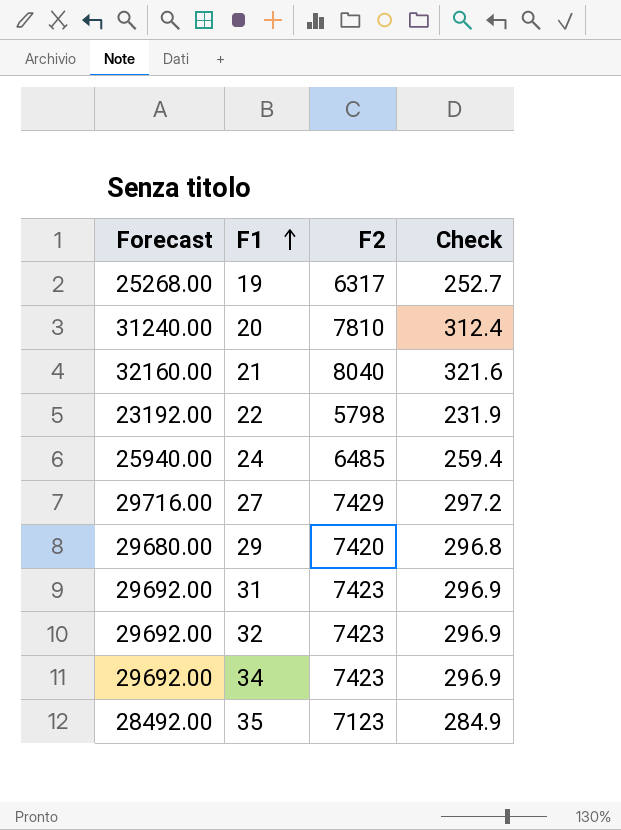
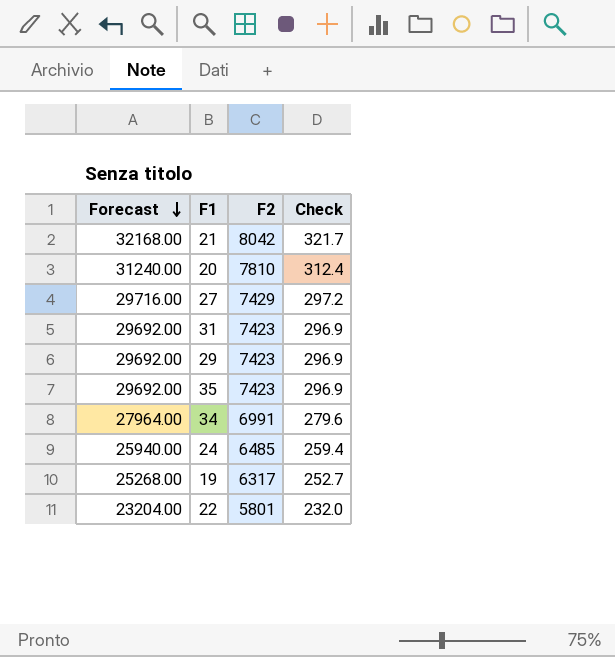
row order: F1 ascending -> Forecast descending
row 32: 29692.00 | 7423 | 296.9 -> none
21 | Forecast: 32160.00 -> 32168.00
21 | F2: 8040 -> 8042
21 | Check: 321.6 -> 321.7
29 | Forecast: 29680.00 -> 29692.00
29 | F2: 7420 -> 7423
29 | Check: 296.8 -> 296.9
35 | Forecast: 28492.00 -> 29692.00
35 | F2: 7123 -> 7423
35 | Check: 284.9 -> 296.9
34 | Forecast: 29692.00 -> 27964.00
34 | F2: 7423 -> 6991
34 | Check: 296.9 -> 279.6
22 | Forecast: 23192.00 -> 23204.00
22 | F2: 5798 -> 5801
22 | Check: 231.9 -> 232.0

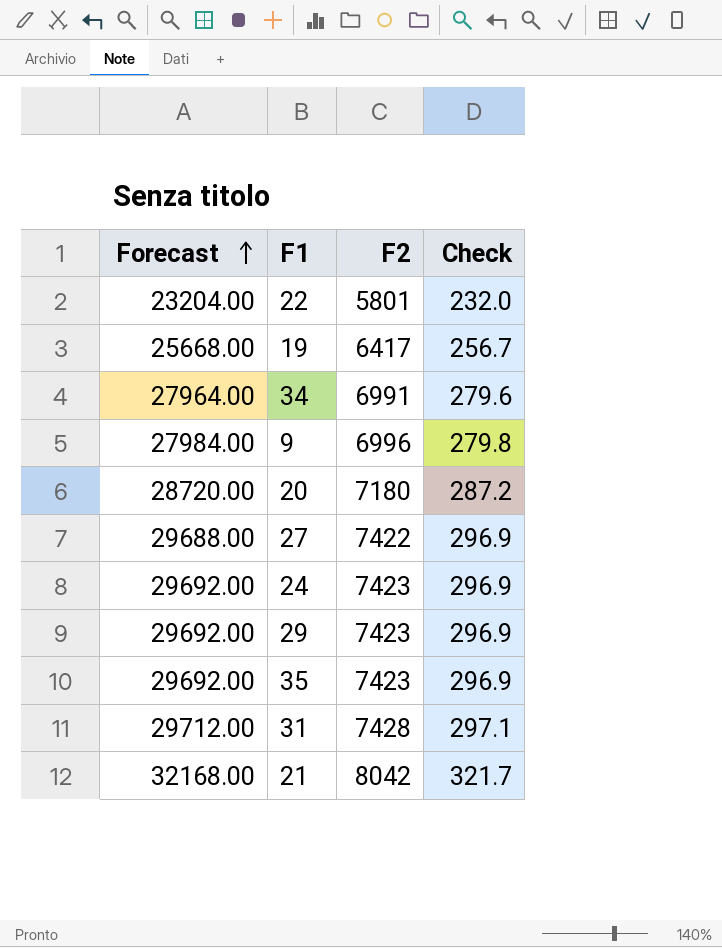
row order: Forecast descending -> Forecast ascending
19 | Forecast: 25268.00 -> 25668.00
19 | F2: 6317 -> 6417
19 | Check: 252.7 -> 256.7
row 9: none -> 27984.00 | 6996 | 279.8
20 | Forecast: 31240.00 -> 28720.00
20 | F2: 7810 -> 7180
20 | Check: 312.4 -> 287.2
27 | Forecast: 29716.00 -> 29688.00
27 | F2: 7429 -> 7422
27 | Check: 297.2 -> 296.9
24 | Forecast: 25940.00 -> 29692.00
24 | F2: 6485 -> 7423
24 | Check: 259.4 -> 296.9
31 | Forecast: 29692.00 -> 29712.00
31 | F2: 7423 -> 7428
31 | Check: 296.9 -> 297.1

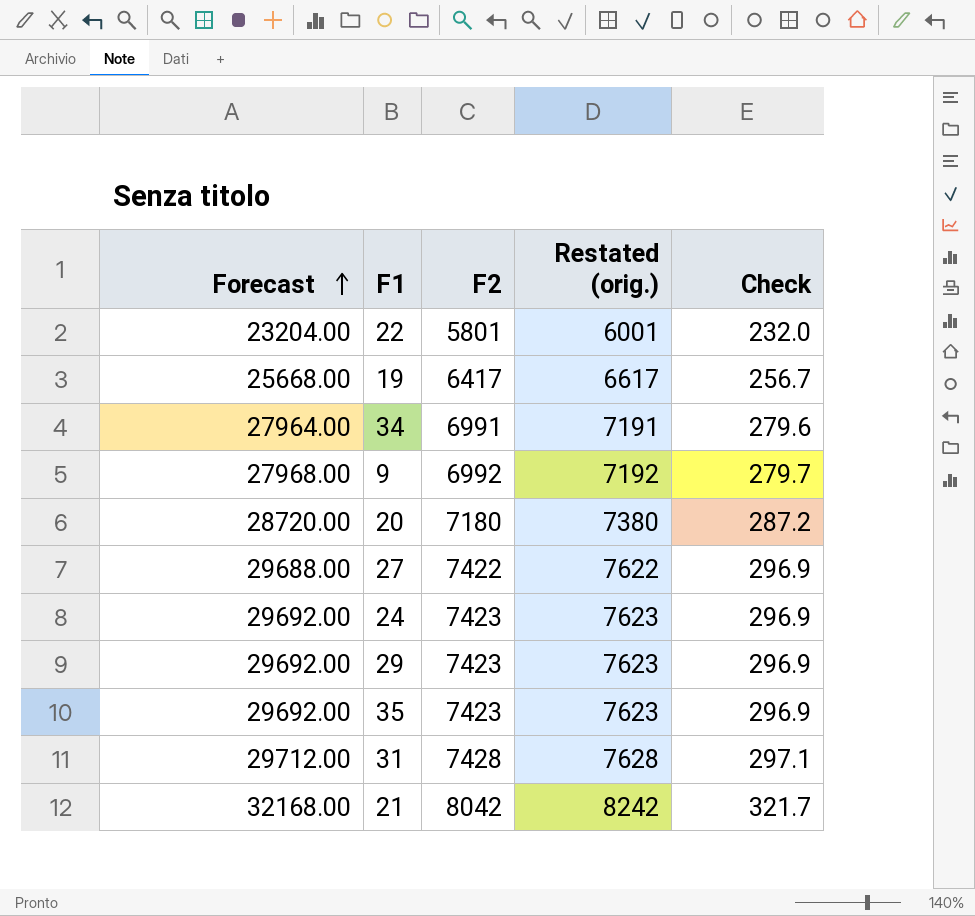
column Restated (orig.) | formula: none -> [F2] + 200
9 | Forecast: 27984.00 -> 27968.00
9 | F2: 6996 -> 6992
9 | Check: 279.8 -> 279.7

